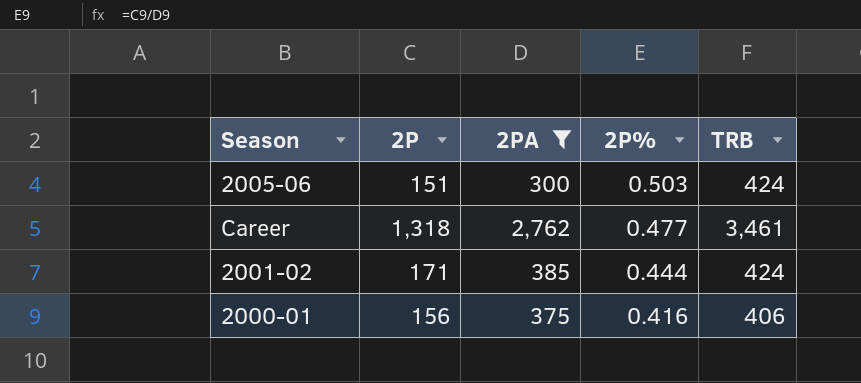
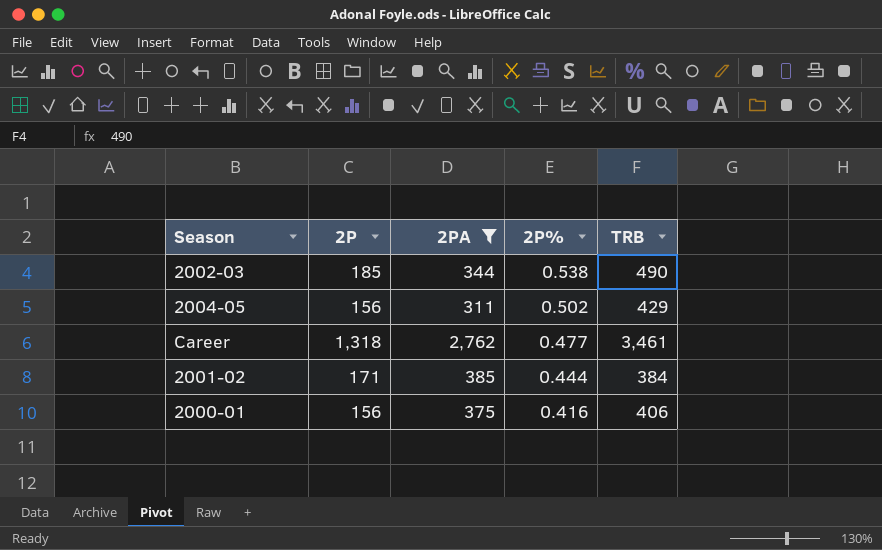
row 2005-06: 151 | 300 | 0.503 | 424 -> none
row 2002-03: none -> 185 | 344 | 0.538 | 490
row 2004-05: none -> 156 | 311 | 0.502 | 429
2001-02 | TRB: 424 -> 384

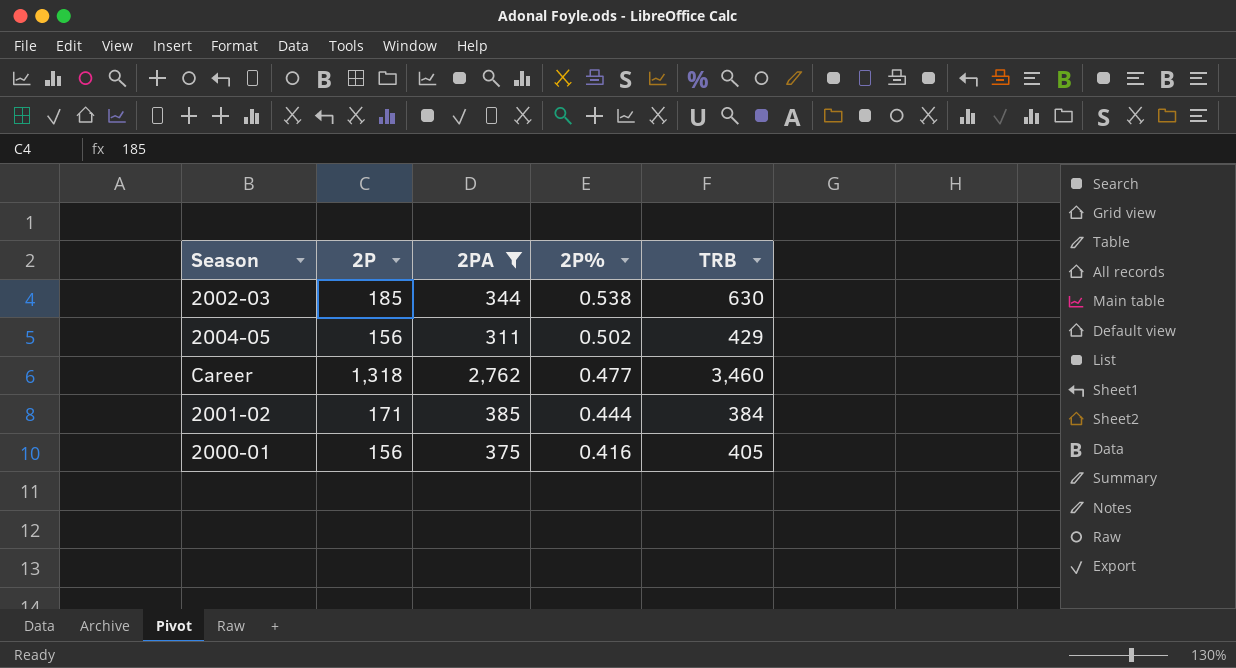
2002-03 | TRB: 490 -> 630
Career | TRB: 3,461 -> 3,460
2000-01 | TRB: 406 -> 405

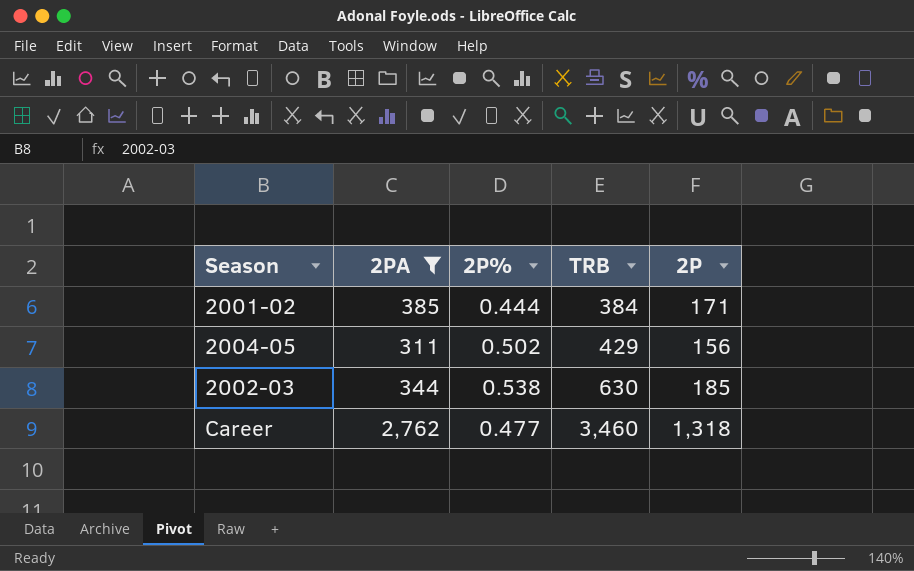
row order: 2P% descending -> TRB ascending
column 2P | position: 2 -> 5
row 2000-01: 156 | 375 | 0.416 | 405 -> none

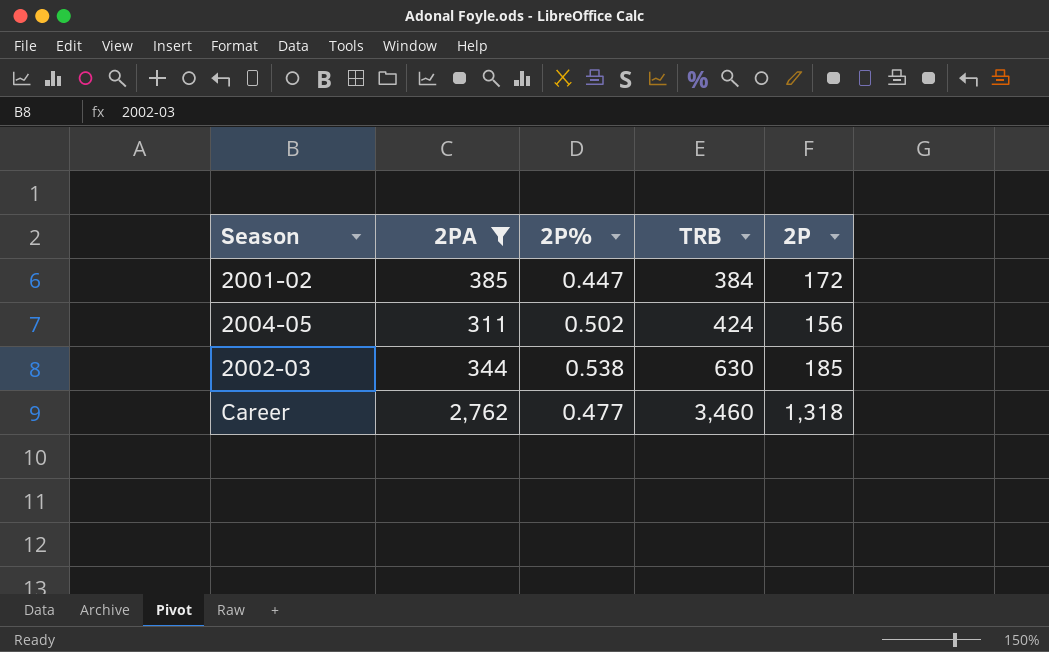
2001-02 | 2P%: 0.444 -> 0.447
2001-02 | 2P: 171 -> 172
2004-05 | TRB: 429 -> 424

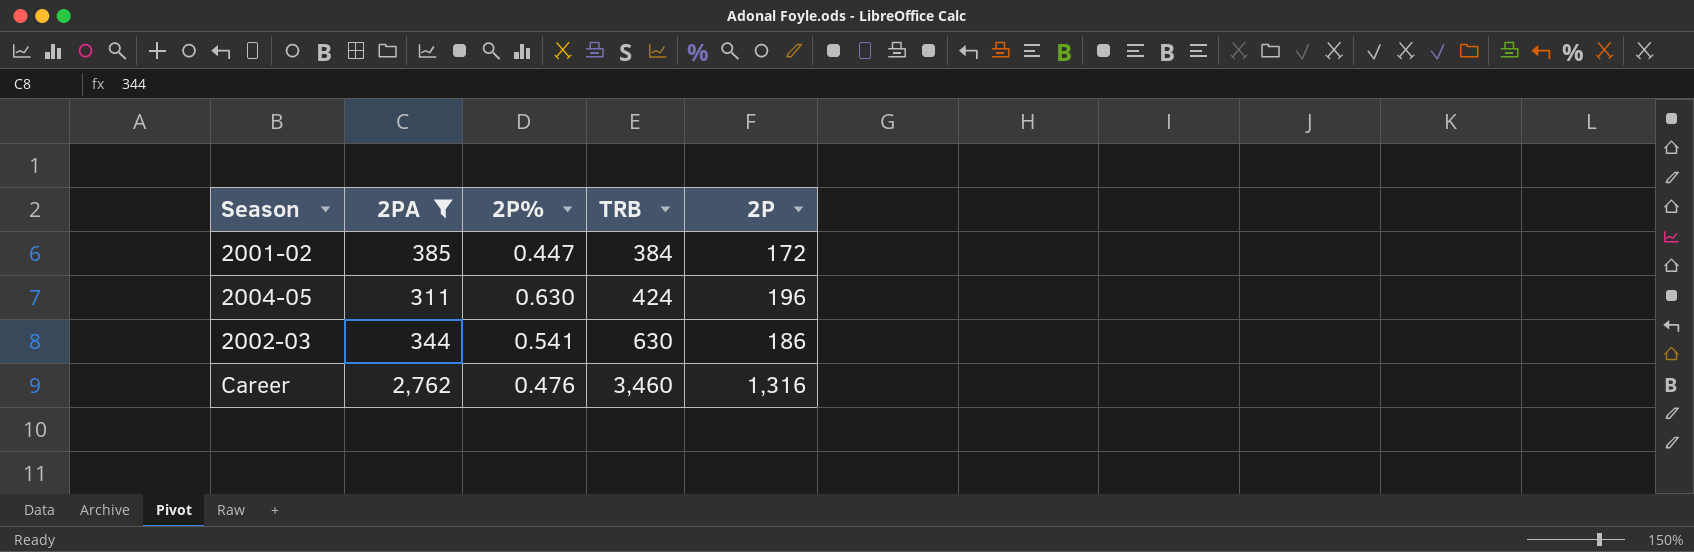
2004-05 | 2P%: 0.502 -> 0.630
2004-05 | 2P: 156 -> 196
2002-03 | 2P%: 0.538 -> 0.541
2002-03 | 2P: 185 -> 186
Career | 2P%: 0.477 -> 0.476
Career | 2P: 1,318 -> 1,316

